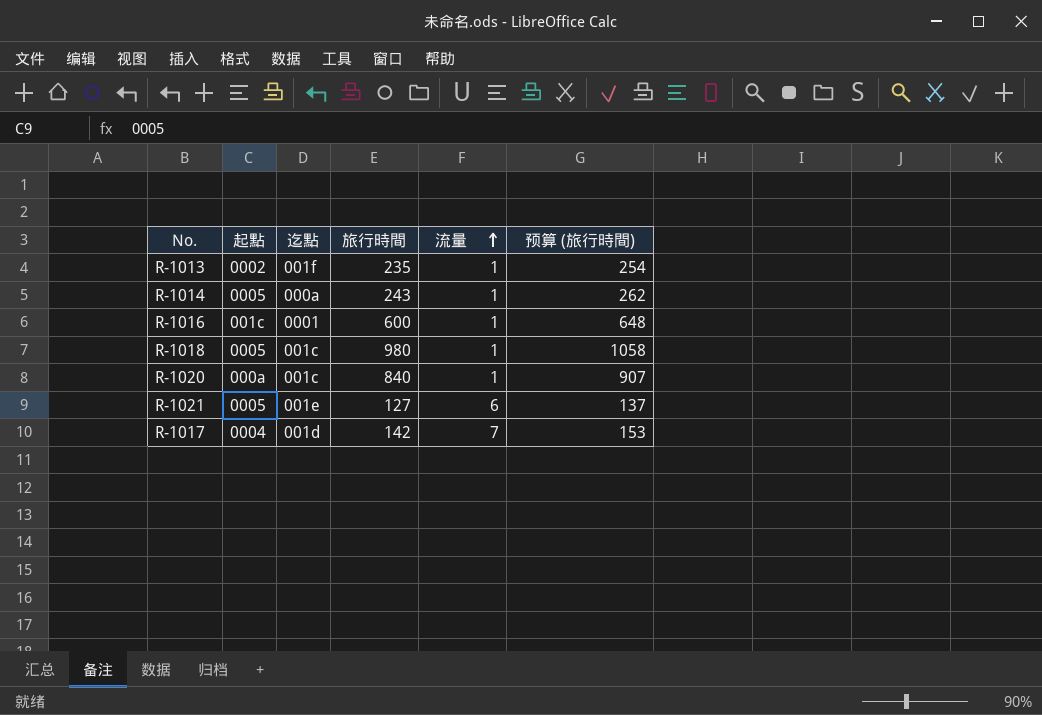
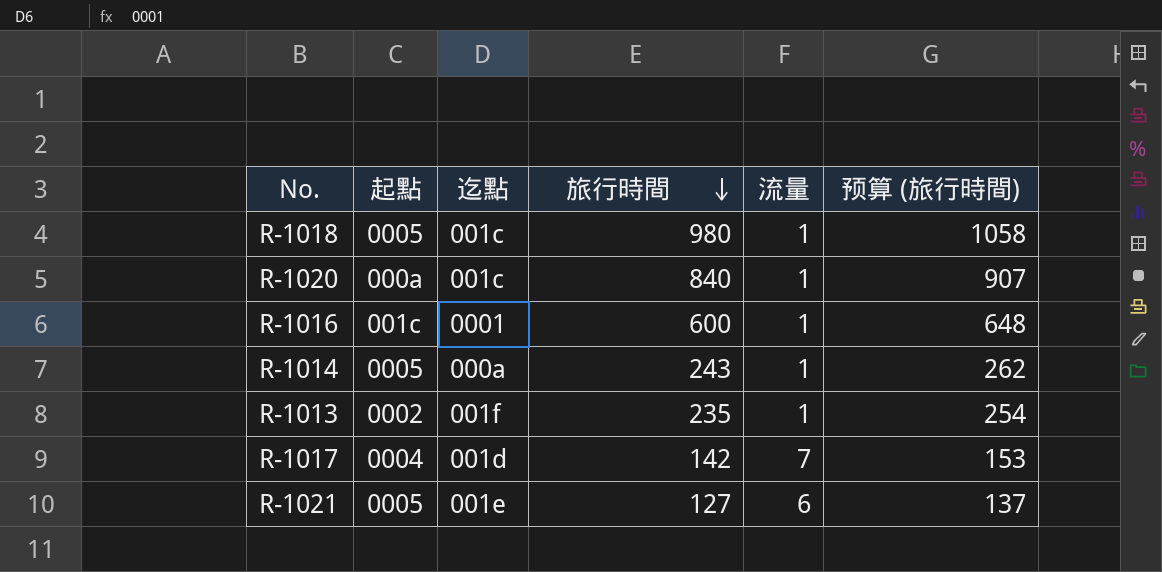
row order: 流量 ascending -> 旅行時間 descending

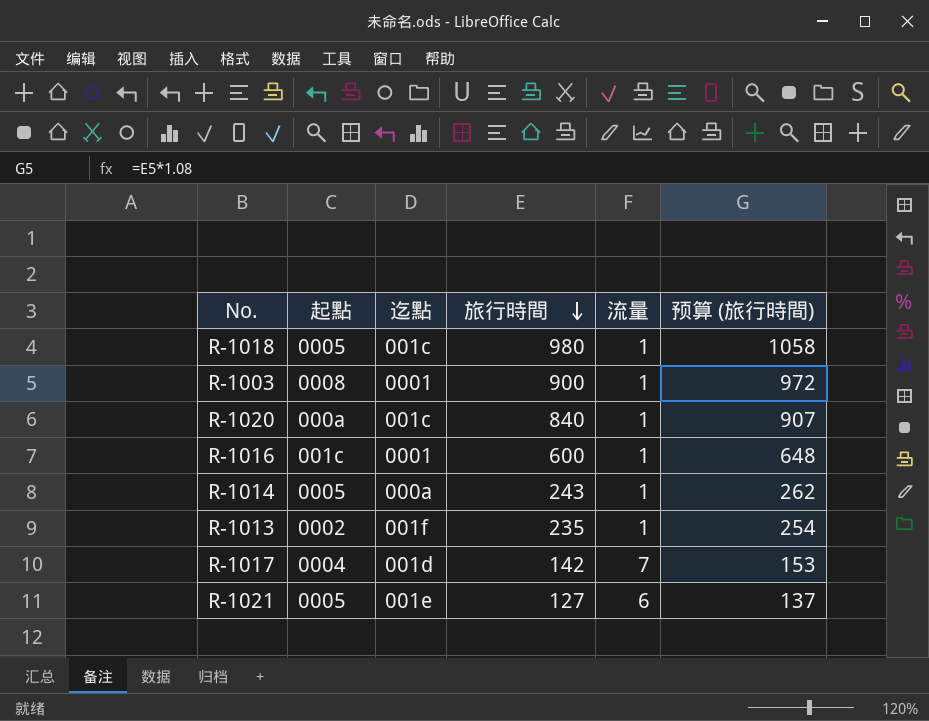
row R-1003: none -> 0008 | 0001 | 900 | 1 | 972

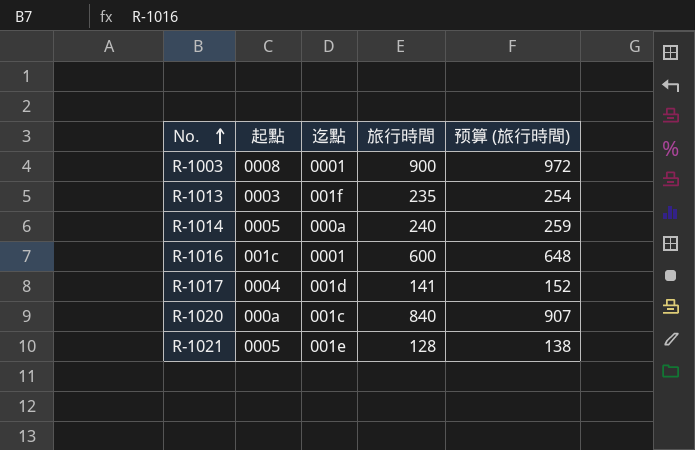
row order: 旅行時間 descending -> No. ascending
column 流量 | position: 5 -> none
row R-1018: 0005 | 001c | 980 | 1 | 1058 -> none
R-1013 | 起點: 0002 -> 0003
R-1014 | 旅行時間: 243 -> 240
R-1014 | 预算 (旅行時間): 262 -> 259
R-1017 | 旅行時間: 142 -> 141
R-1017 | 预算 (旅行時間): 153 -> 152
R-1021 | 旅行時間: 127 -> 128
R-1021 | 预算 (旅行時間): 137 -> 138

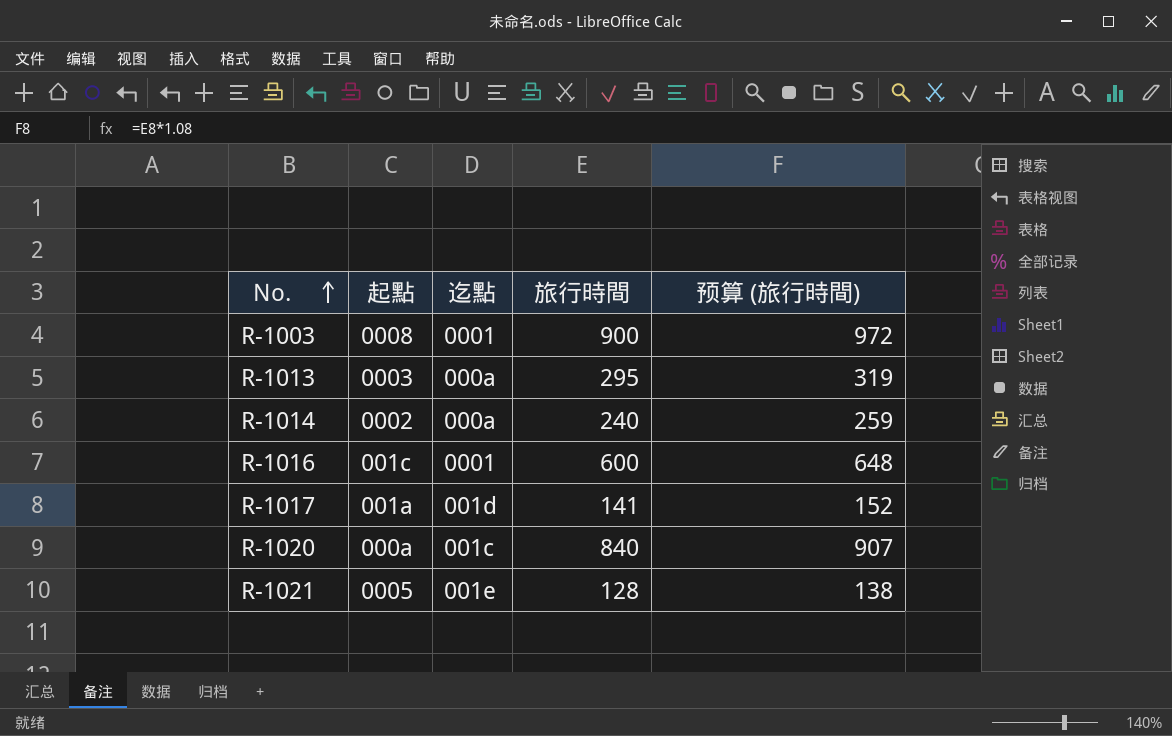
R-1013 | 迄點: 001f -> 000a
R-1013 | 旅行時間: 235 -> 295
R-1013 | 预算 (旅行時間): 254 -> 319
R-1014 | 起點: 0005 -> 0002
R-1017 | 起點: 0004 -> 001a

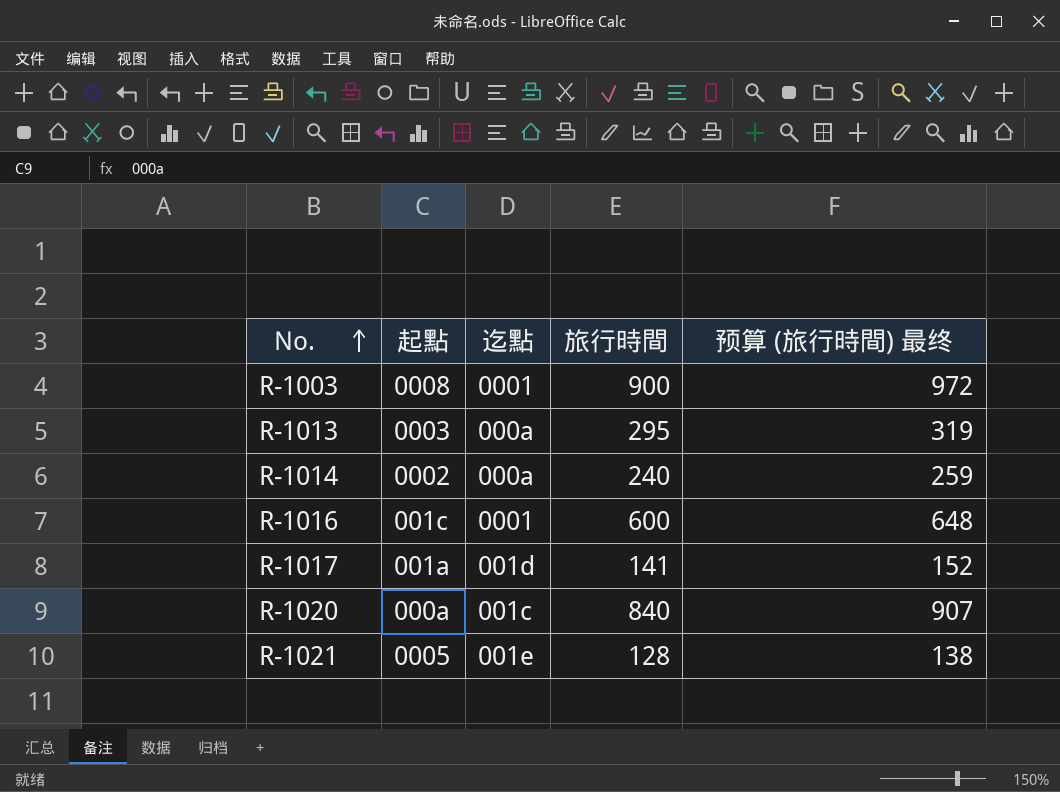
column name: 预算 (旅行時間) -> 预算 (旅行時間) 最终

